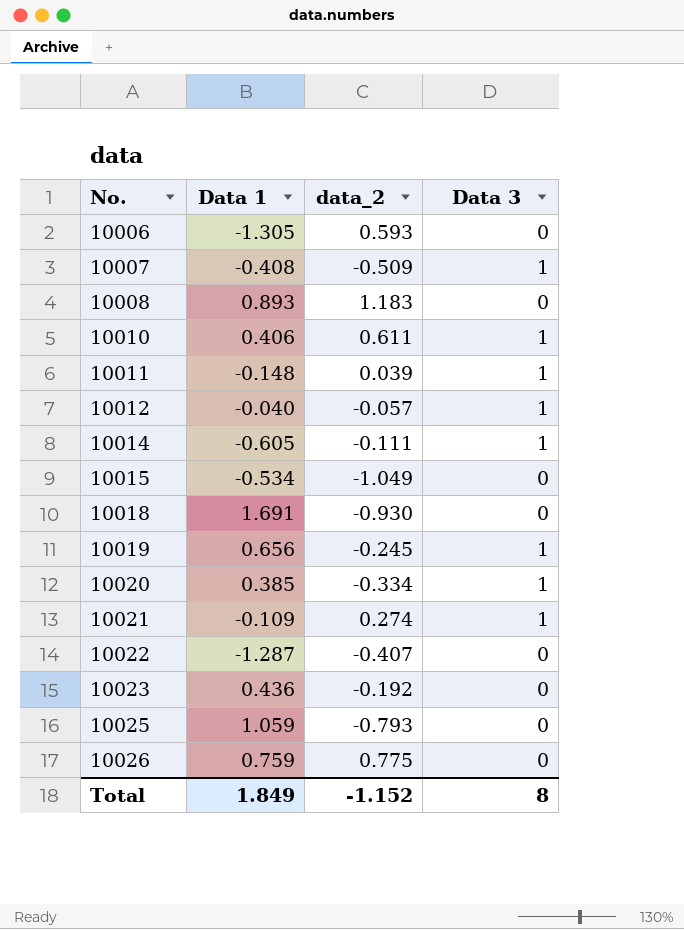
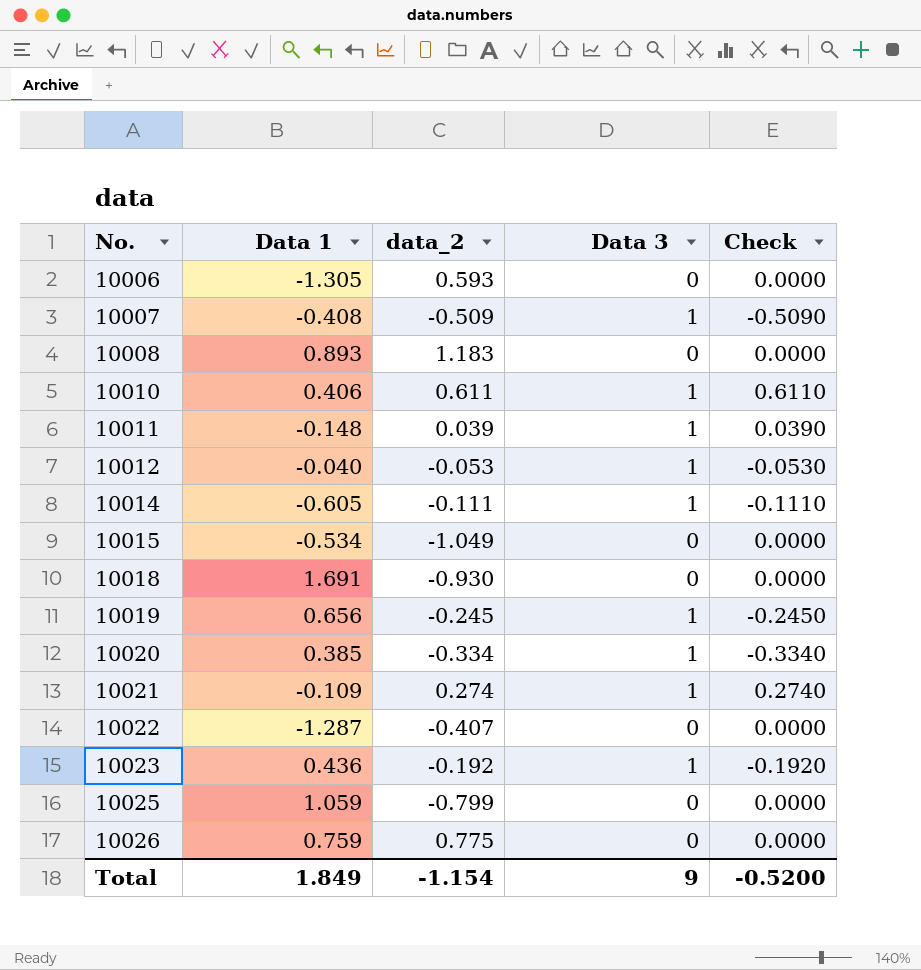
column Check | formula: none -> [data_2] * [Data 3]
10012 | data_2: -0.057 -> -0.053
10023 | Data 3: 0 -> 1
10025 | data_2: -0.793 -> -0.799
Total | data_2: -1.152 -> -1.154
Total | Data 3: 8 -> 9

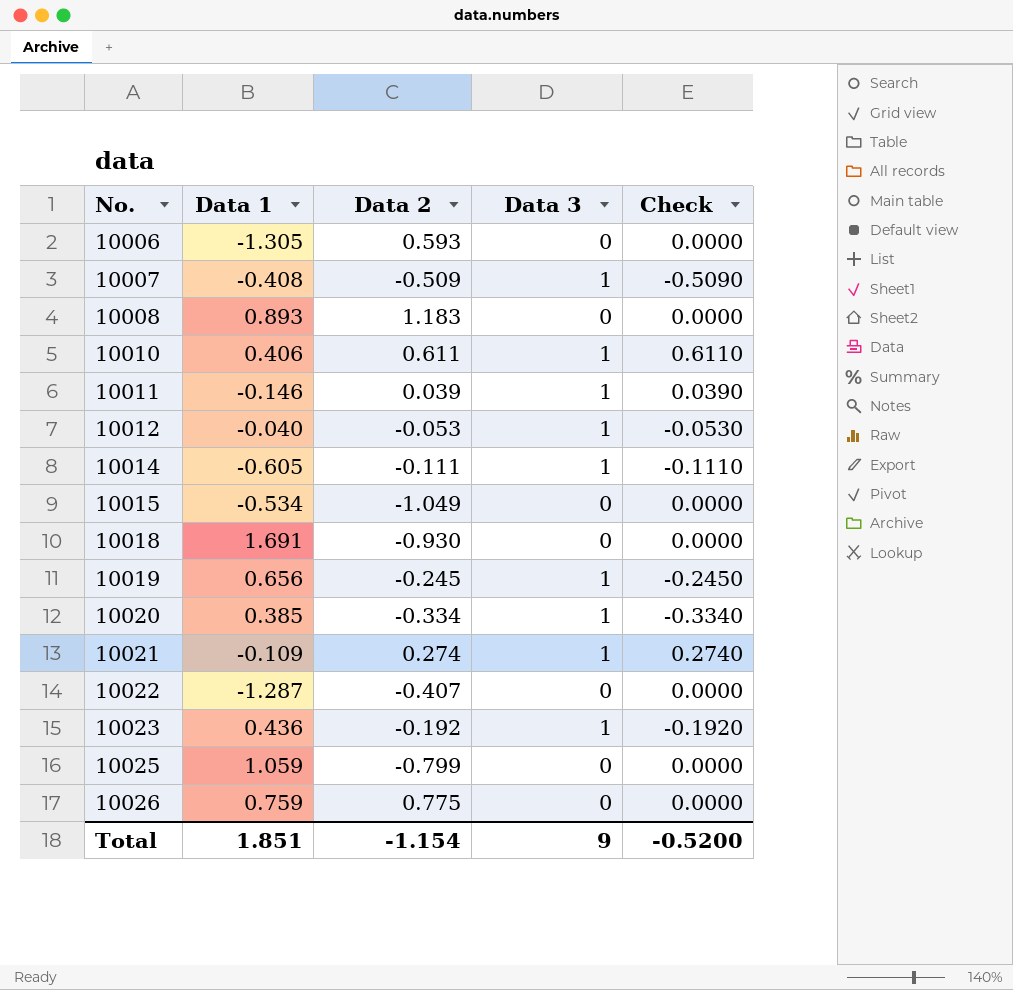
column name: data_2 -> Data 2
10011 | Data 1: -0.148 -> -0.146
Total | Data 1: 1.849 -> 1.851

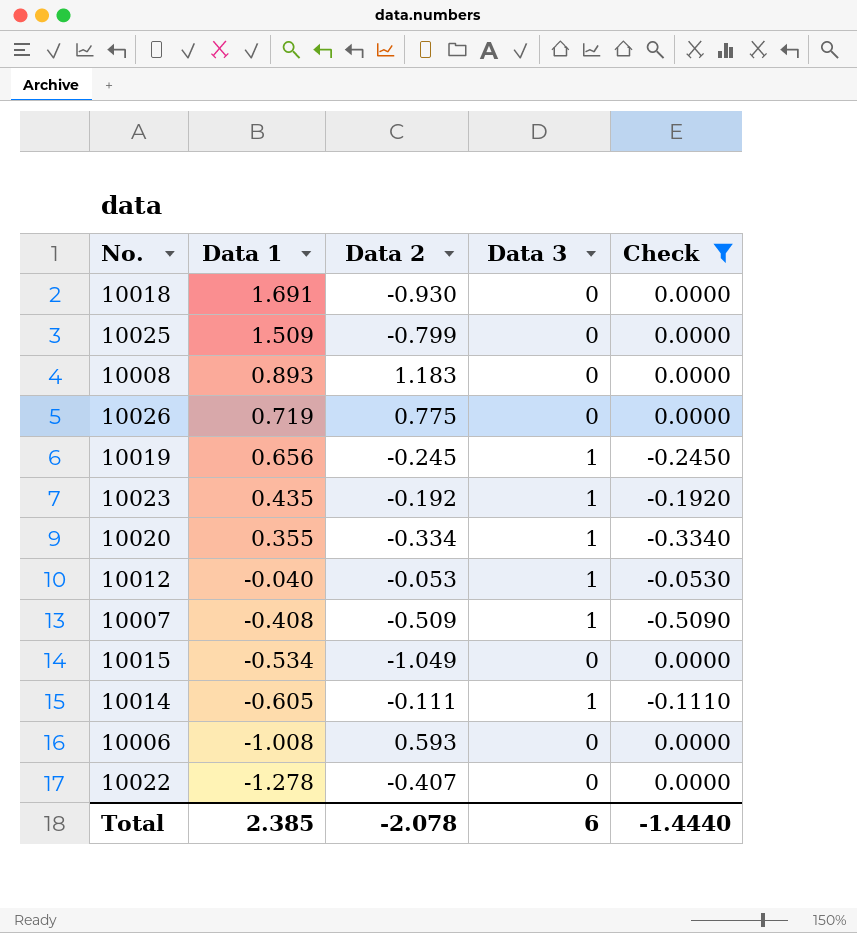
filter: none -> Check <= 0.0000
row order: No. ascending -> Data 1 descending
10025 | Data 1: 1.059 -> 1.509
10026 | Data 1: 0.759 -> 0.719
10023 | Data 1: 0.436 -> 0.435
10020 | Data 1: 0.385 -> 0.355
10006 | Data 1: -1.305 -> -1.008
10022 | Data 1: -1.287 -> -1.278
Total | Data 1: 1.851 -> 2.385
Total | Data 2: -1.154 -> -2.078
Total | Data 3: 9 -> 6
Total | Check: -0.5200 -> -1.4440

